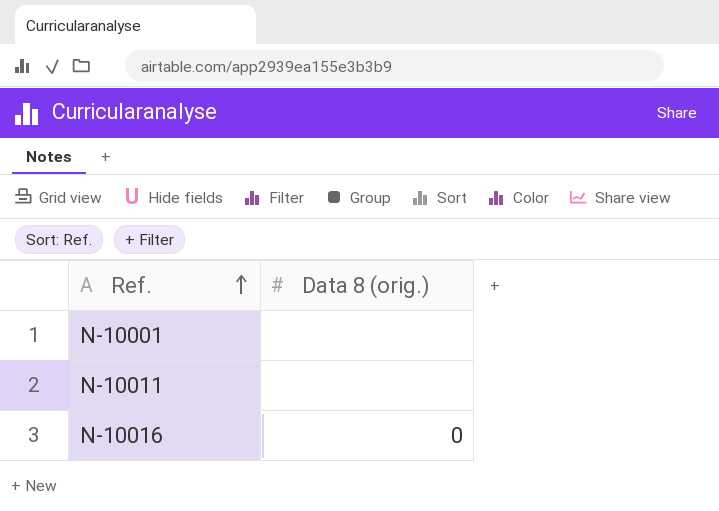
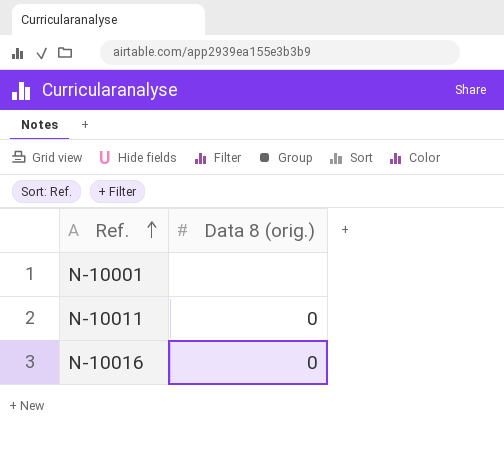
N-10011 | Data 8 (orig.): none -> 0

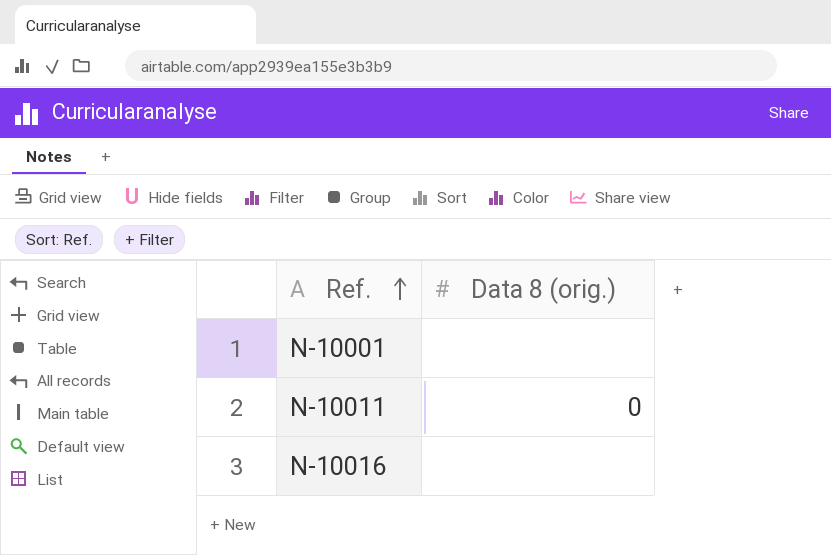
N-10016 | Data 8 (orig.): 0 -> none

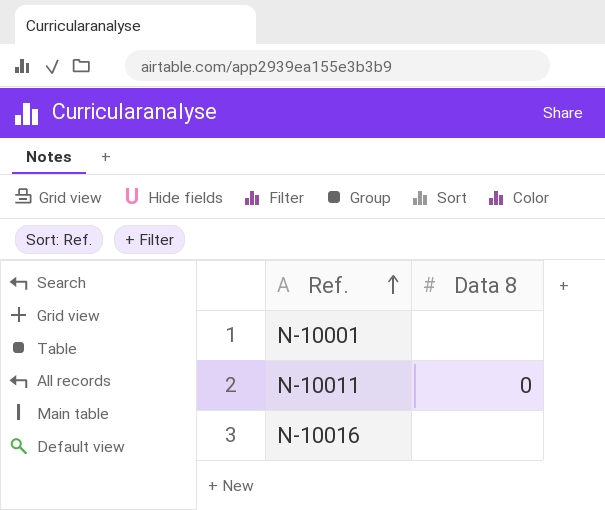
column name: Data 8 (orig.) -> Data 8

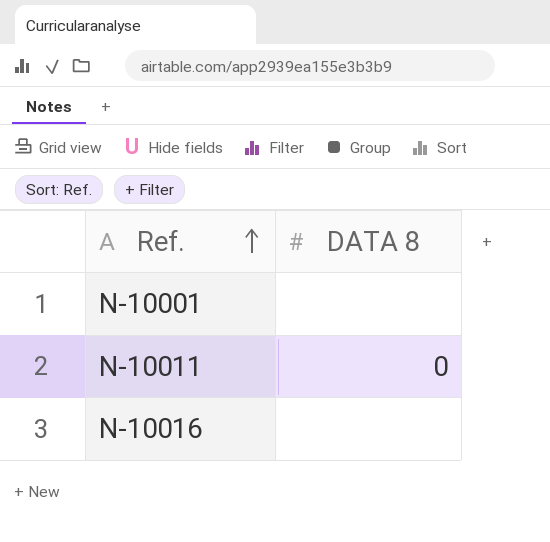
column name: Data 8 -> DATA 8

